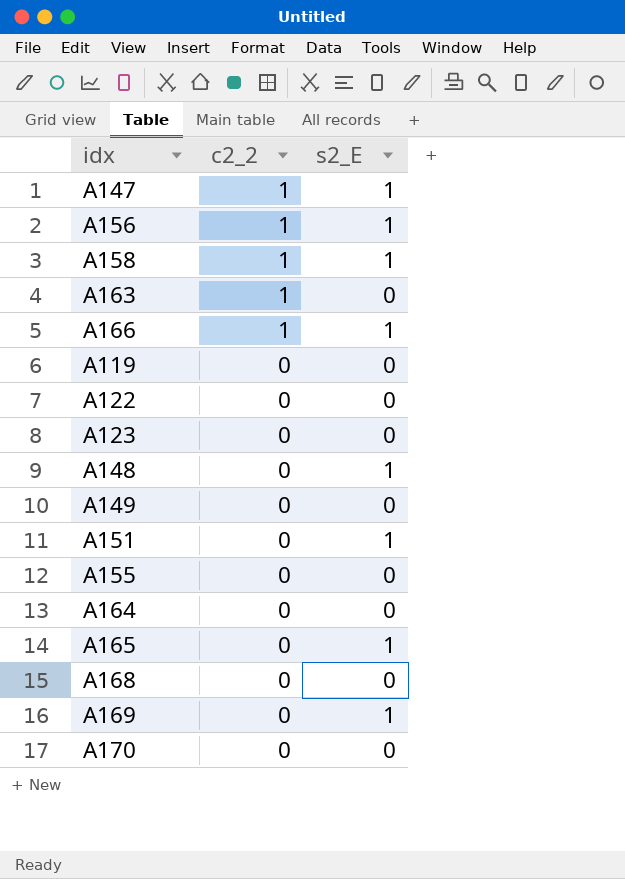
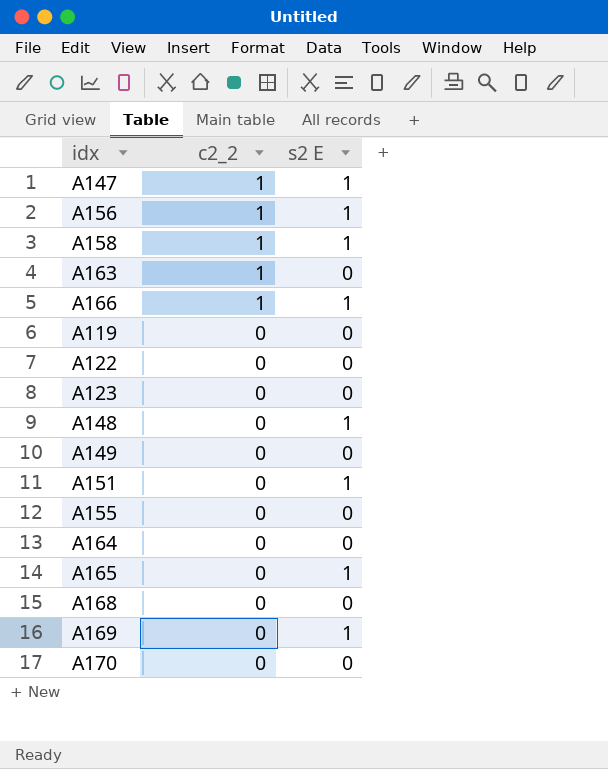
column name: s2_E -> s2 E

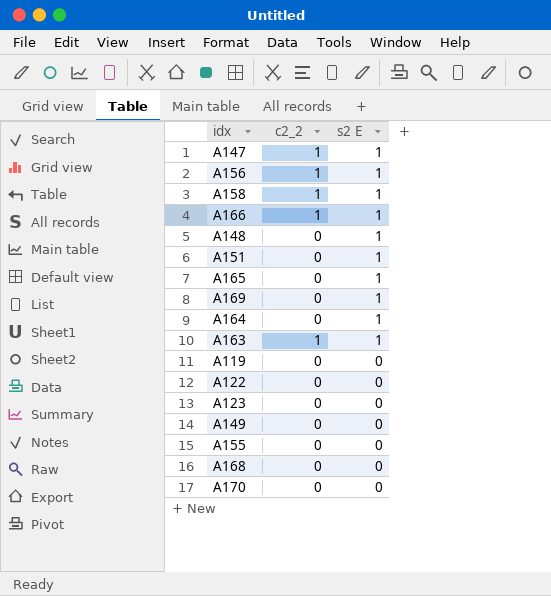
row order: c2_2 descending -> s2 E descending
A164 | s2 E: 0 -> 1
A163 | s2 E: 0 -> 1

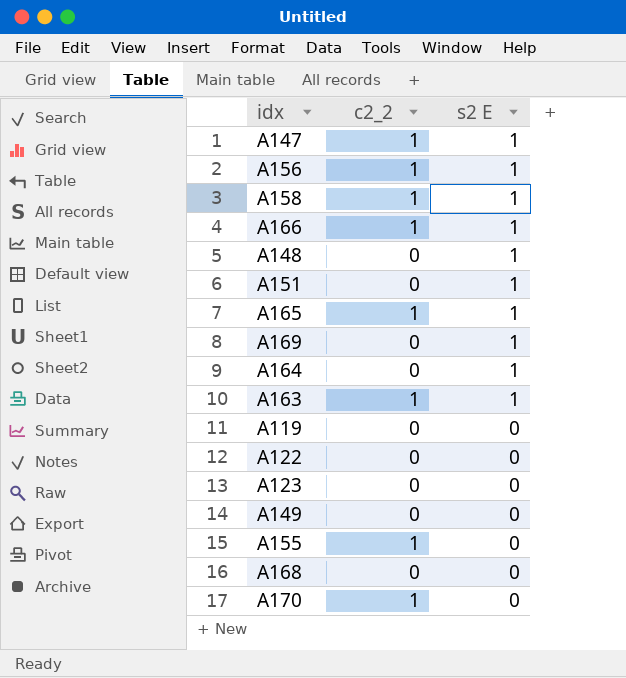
A165 | c2_2: 0 -> 1
A155 | c2_2: 0 -> 1
A170 | c2_2: 0 -> 1

